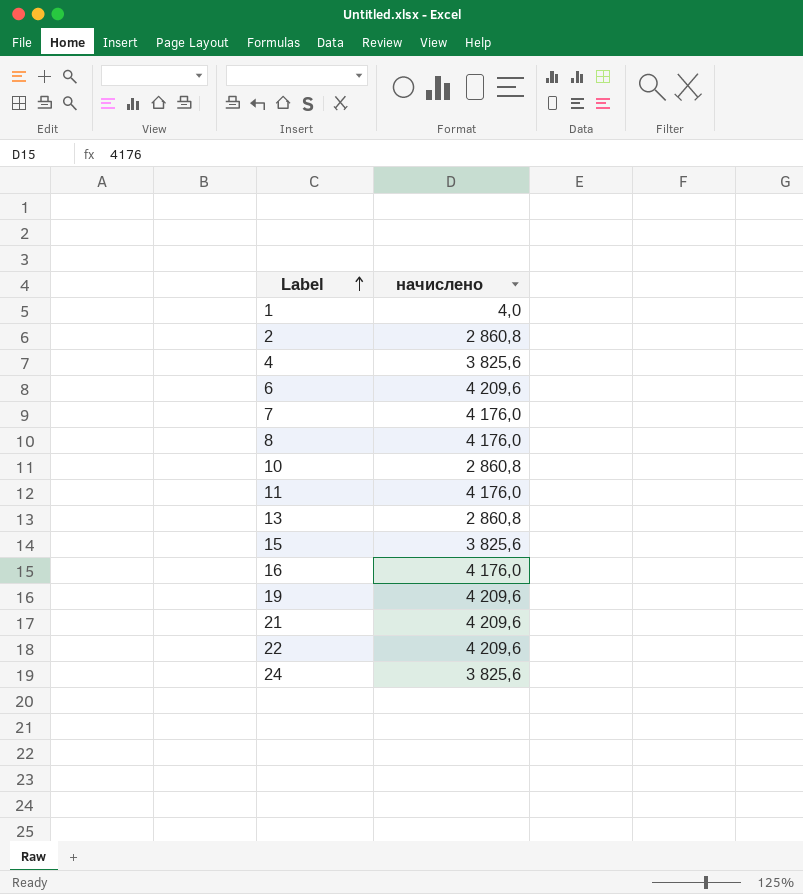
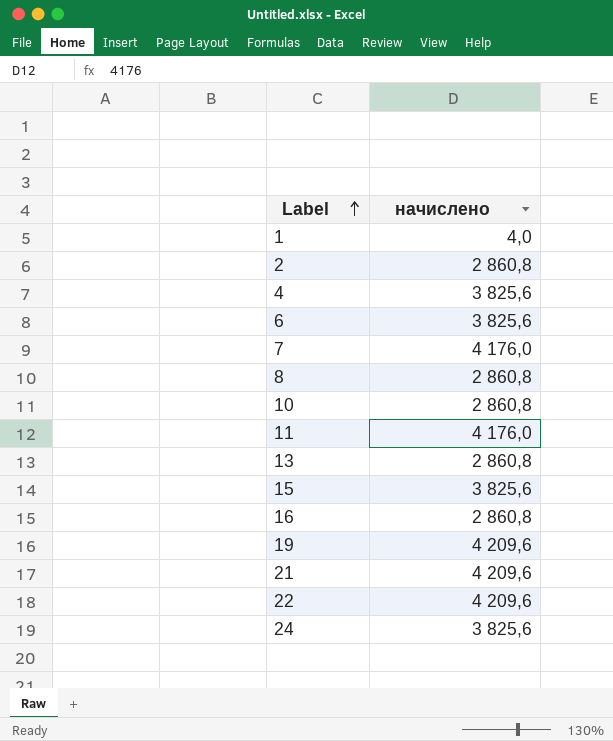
6 | начислено: 4 209,6 -> 3 825,6
8 | начислено: 4 176,0 -> 2 860,8
16 | начислено: 4 176,0 -> 2 860,8

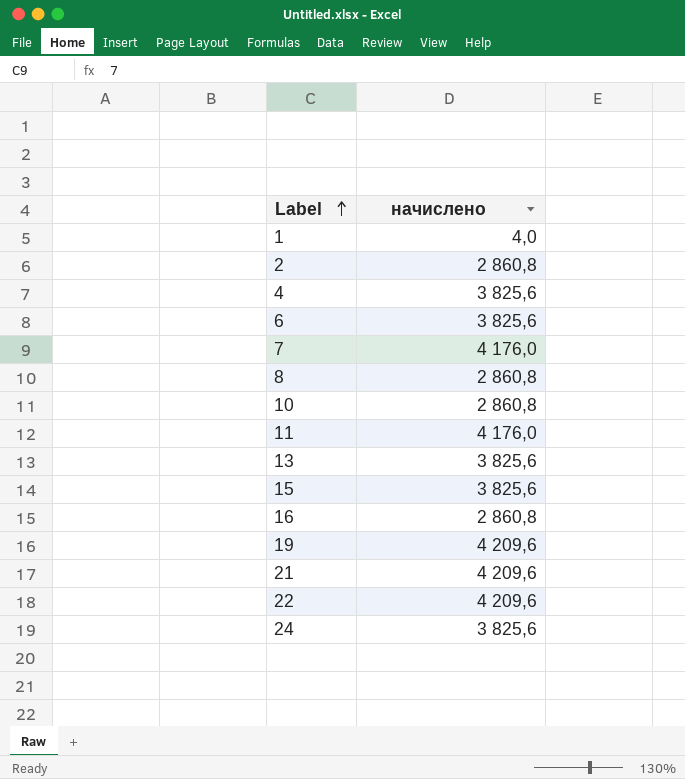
13 | начислено: 2 860,8 -> 3 825,6

